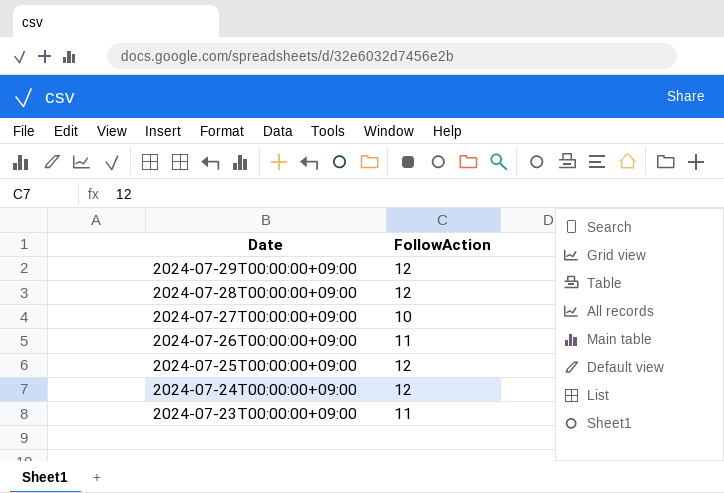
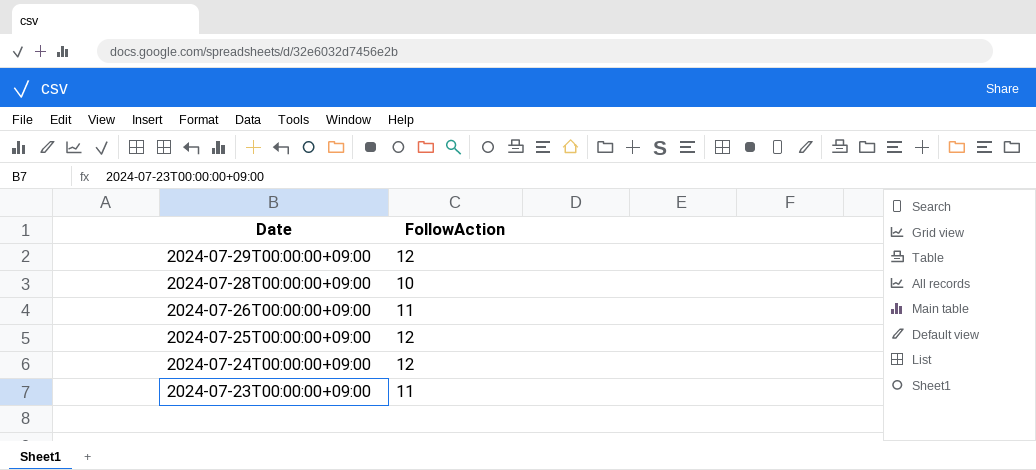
row 2024-07-27T00:00:00+09:00: 10 -> none
2024-07-28T00:00:00+09:00 | FollowAction: 12 -> 10

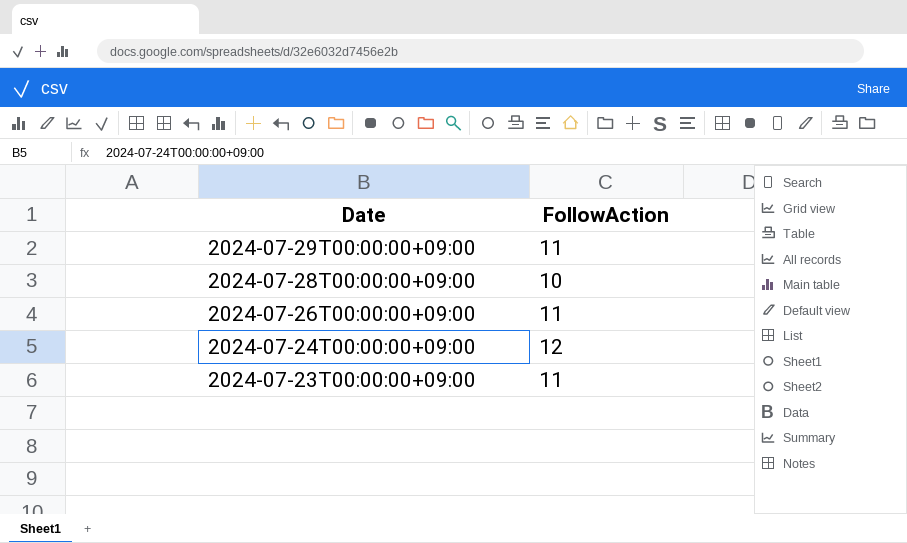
row 2024-07-25T00:00:00+09:00: 12 -> none
2024-07-29T00:00:00+09:00 | FollowAction: 12 -> 11

